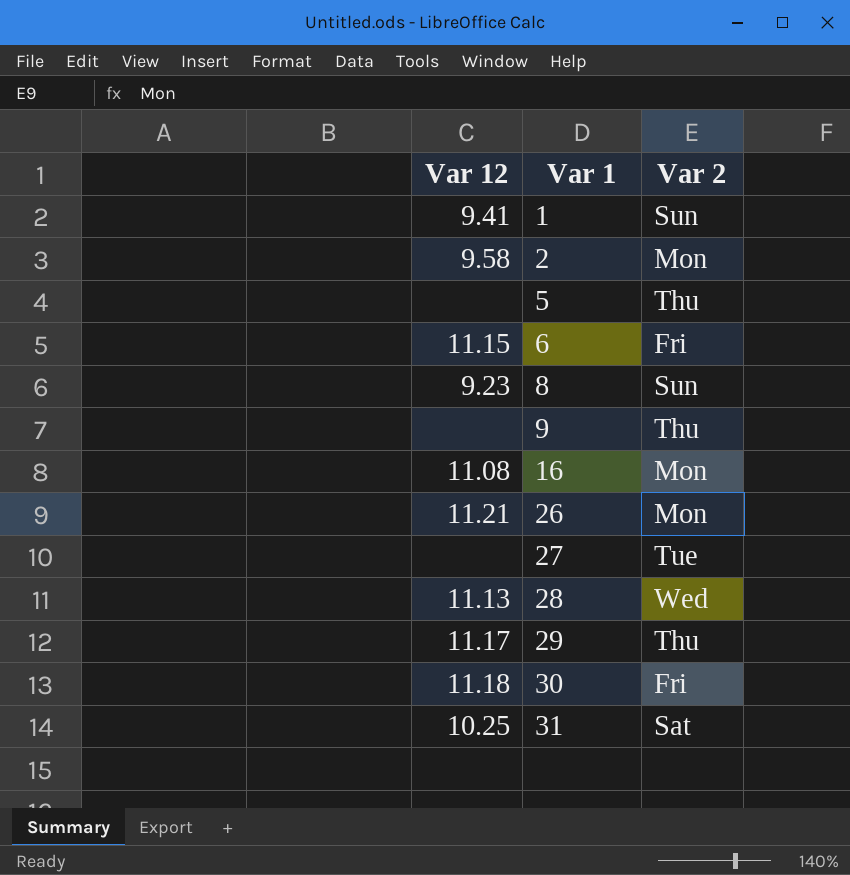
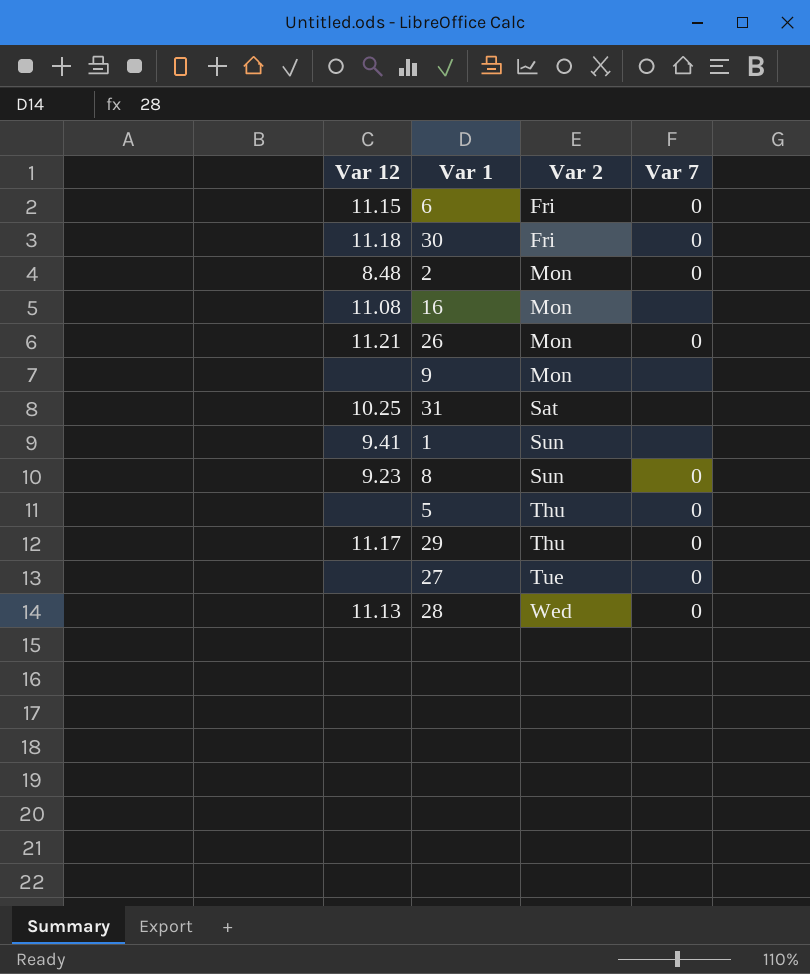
row order: Var 1 ascending -> Var 2 ascending
column Var 7 | position: none -> 4
2 | Var 12: 9.58 -> 8.48
9 | Var 2: Thu -> Mon

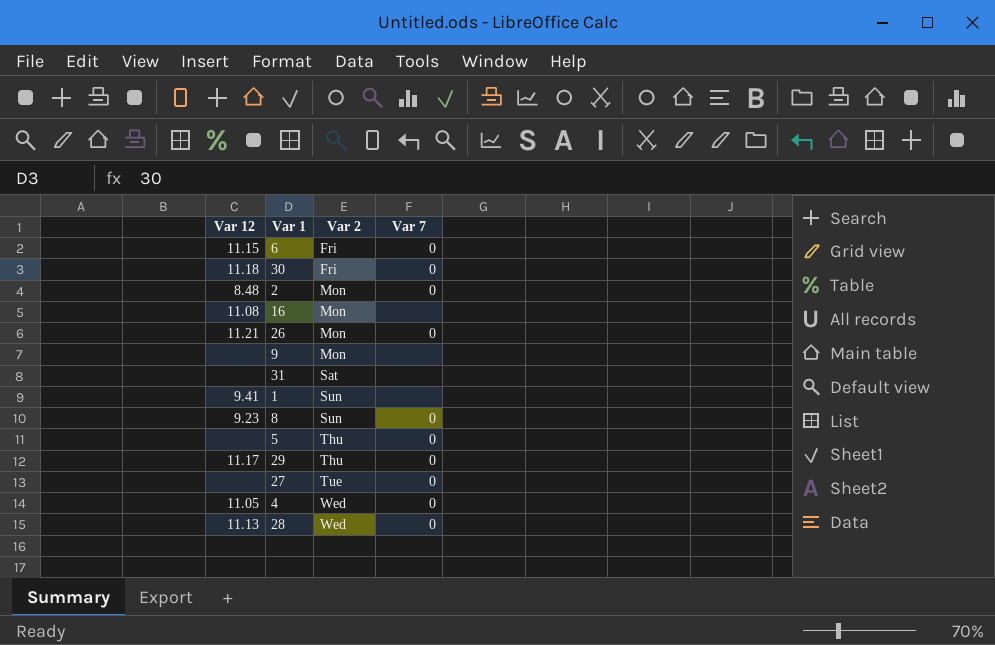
31 | Var 12: 10.25 -> none
row 4: none -> 11.05 | Wed | 0

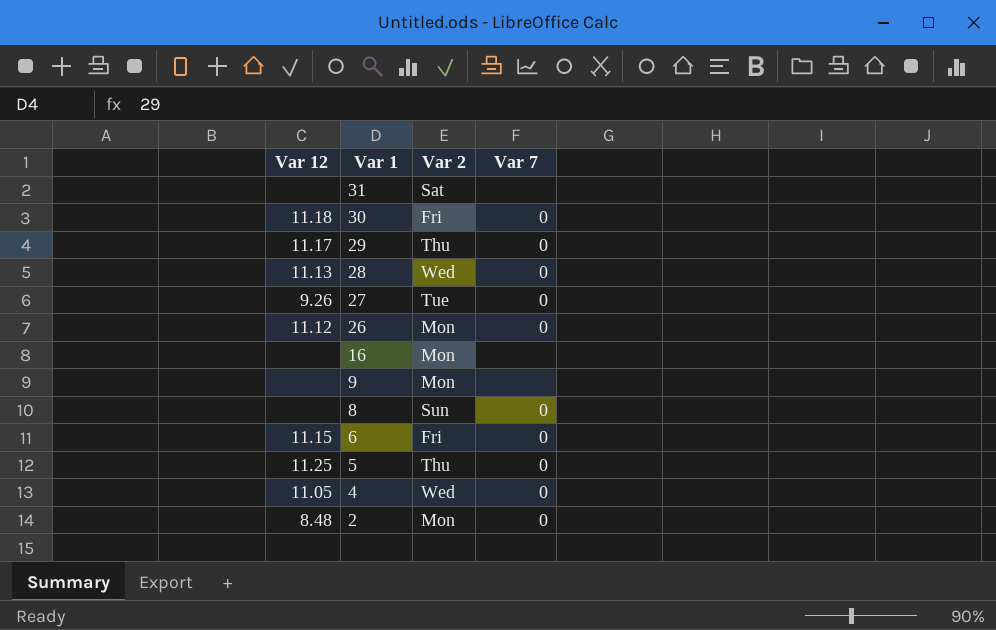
row order: Var 2 ascending -> Var 1 descending
row 1: 9.41 | Sun | none -> none
27 | Var 12: none -> 9.26
26 | Var 12: 11.21 -> 11.12
16 | Var 12: 11.08 -> none
8 | Var 12: 9.23 -> none
5 | Var 12: none -> 11.25

